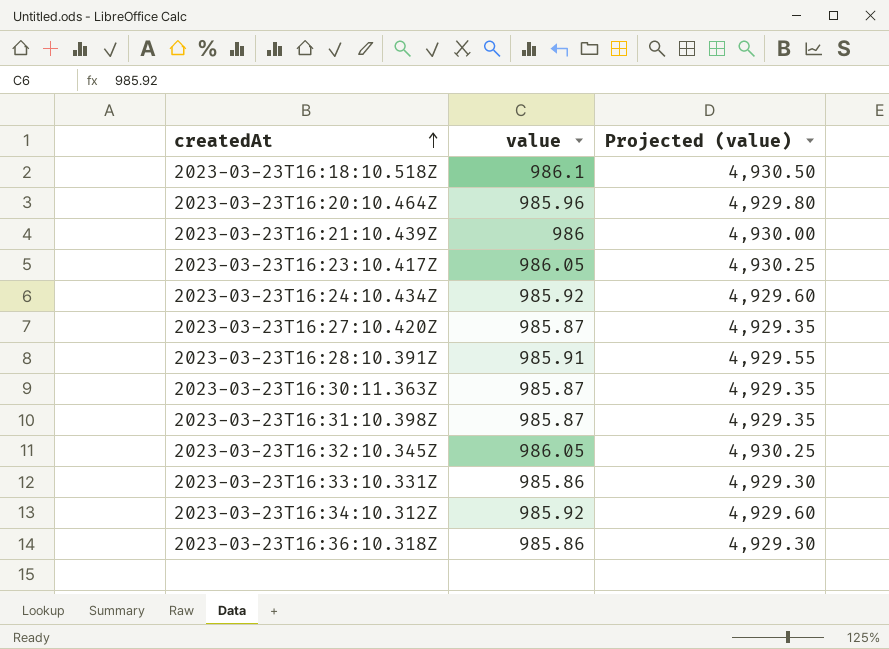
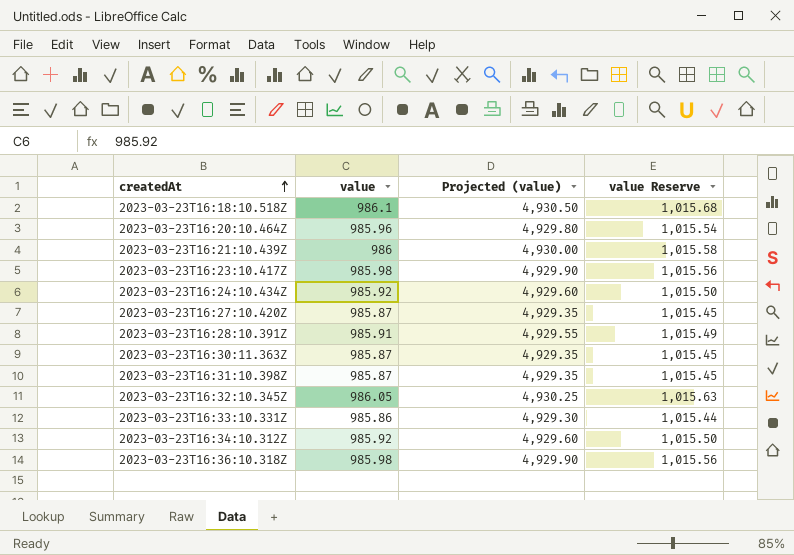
column value Reserve | formula: none -> [value] * 1.03
2023-03-23T16:23:10.417Z | value: 986.05 -> 985.98
2023-03-23T16:23:10.417Z | Projected (value): 4,930.25 -> 4,929.90
2023-03-23T16:36:10.318Z | value: 985.86 -> 985.98
2023-03-23T16:36:10.318Z | Projected (value): 4,929.30 -> 4,929.90

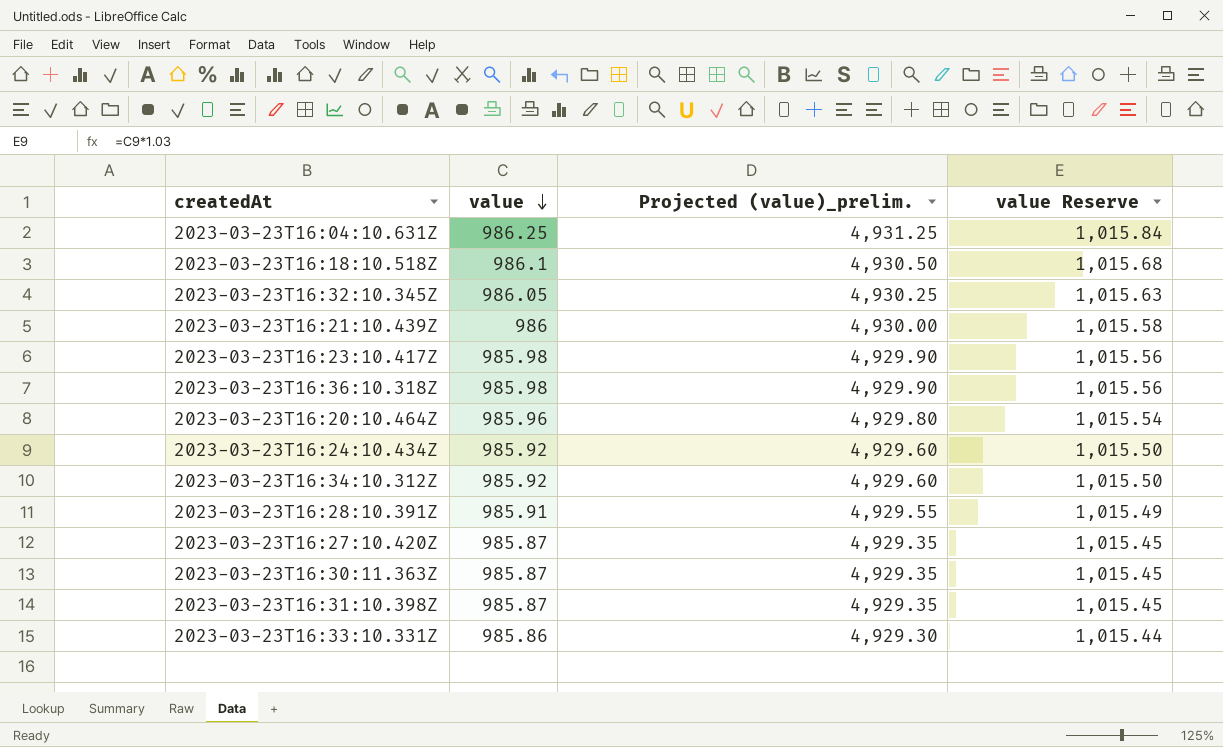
row order: createdAt ascending -> value descending
column name: Projected (value) -> Projected (value)_prelim.
row 2023-03-23T16:04:10.631Z: none -> 986.25 | 4,931.25 | 1,015.84

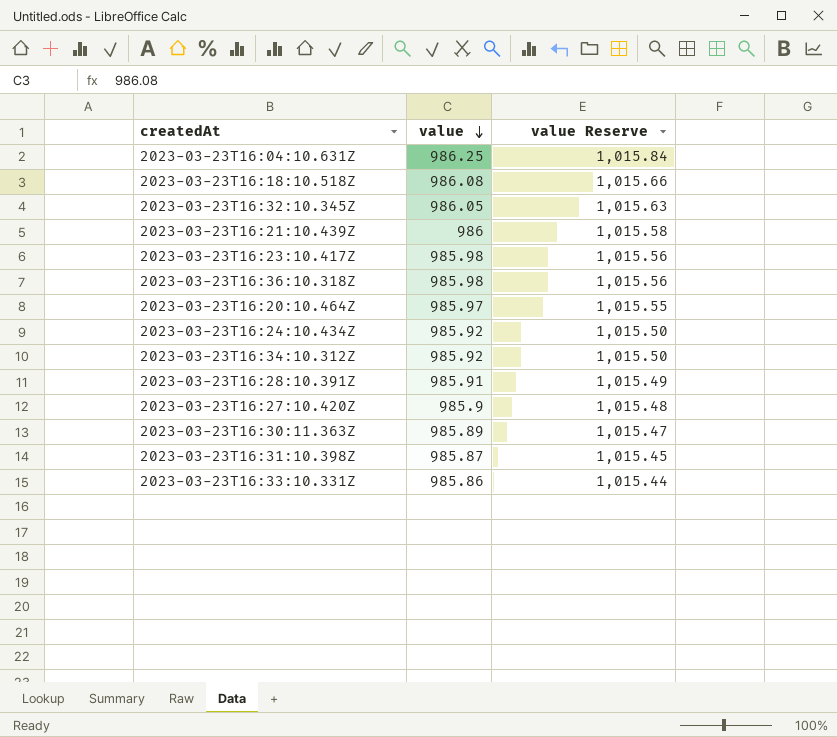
column Projected (value)_prelim. | formula: [value] * 5 -> none
2023-03-23T16:18:10.518Z | value: 986.1 -> 986.08
2023-03-23T16:18:10.518Z | value Reserve: 1,015.68 -> 1,015.66
2023-03-23T16:20:10.464Z | value: 985.96 -> 985.97
2023-03-23T16:20:10.464Z | value Reserve: 1,015.54 -> 1,015.55
2023-03-23T16:27:10.420Z | value: 985.87 -> 985.9
2023-03-23T16:27:10.420Z | value Reserve: 1,015.45 -> 1,015.48
2023-03-23T16:30:11.363Z | value: 985.87 -> 985.89
2023-03-23T16:30:11.363Z | value Reserve: 1,015.45 -> 1,015.47

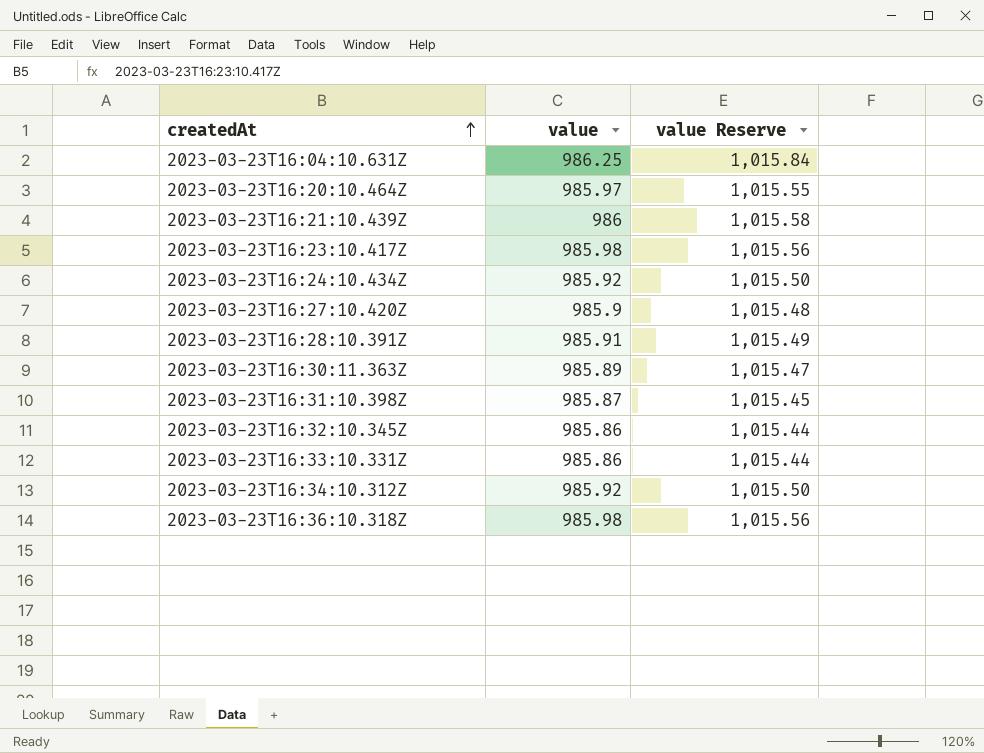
row order: value descending -> createdAt ascending
row 2023-03-23T16:18:10.518Z: 986.08 | 1,015.66 -> none
2023-03-23T16:32:10.345Z | value: 986.05 -> 985.86
2023-03-23T16:32:10.345Z | value Reserve: 1,015.63 -> 1,015.44

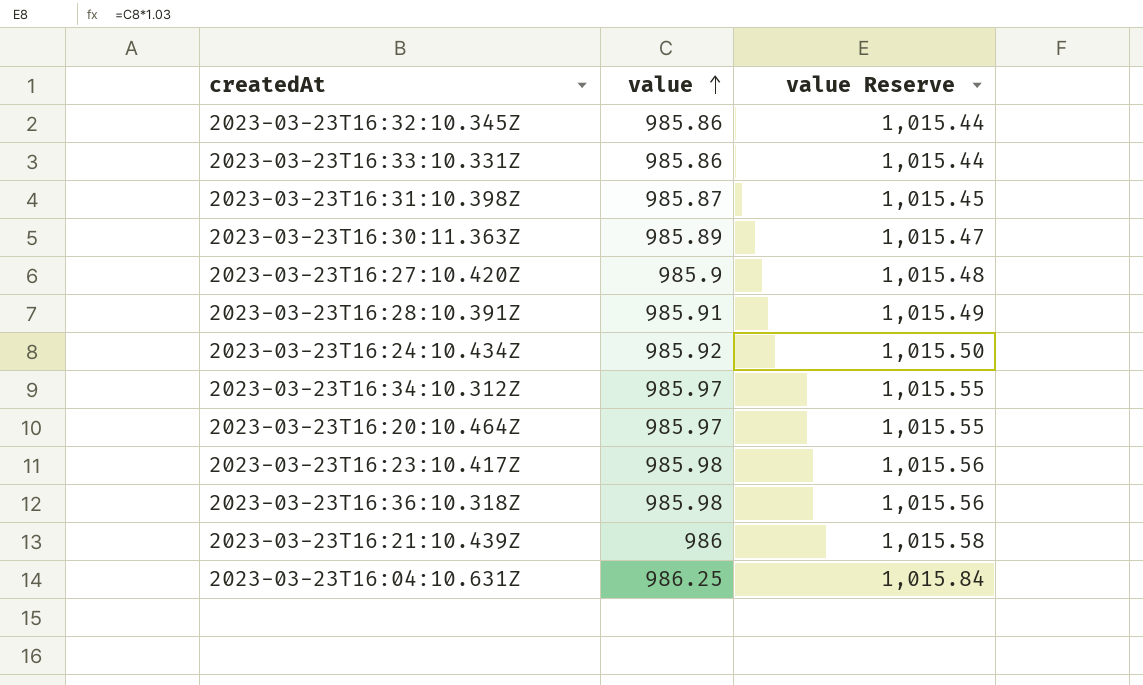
row order: createdAt ascending -> value ascending
2023-03-23T16:34:10.312Z | value: 985.92 -> 985.97
2023-03-23T16:34:10.312Z | value Reserve: 1,015.50 -> 1,015.55

